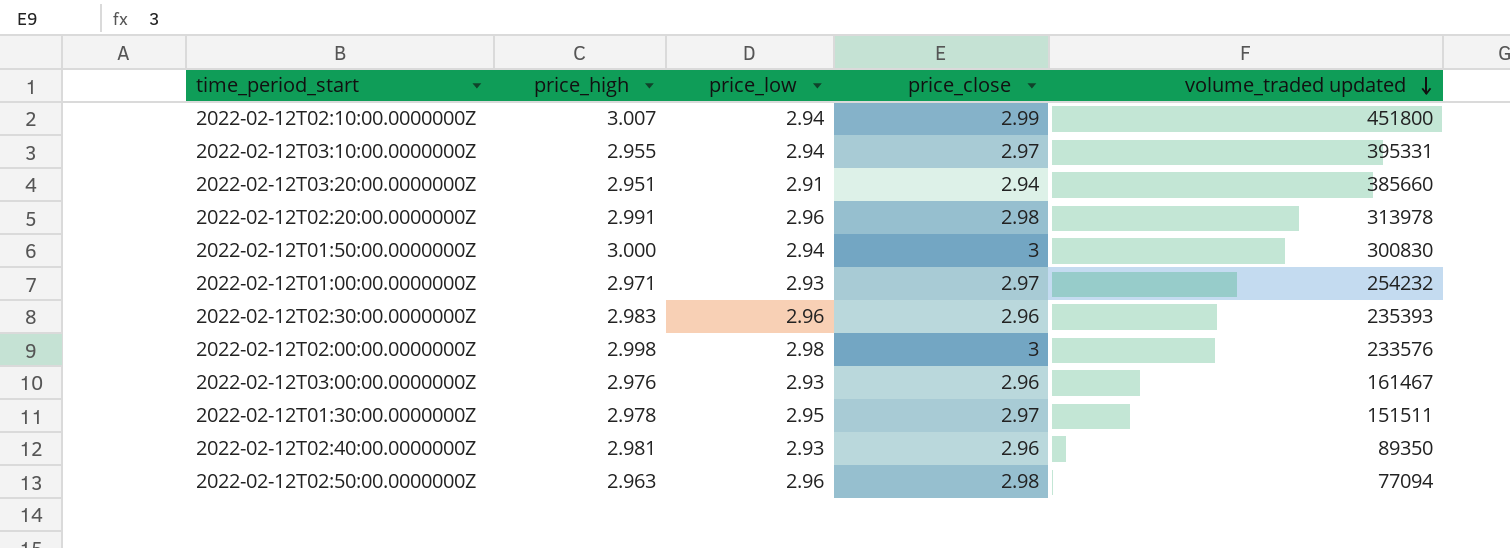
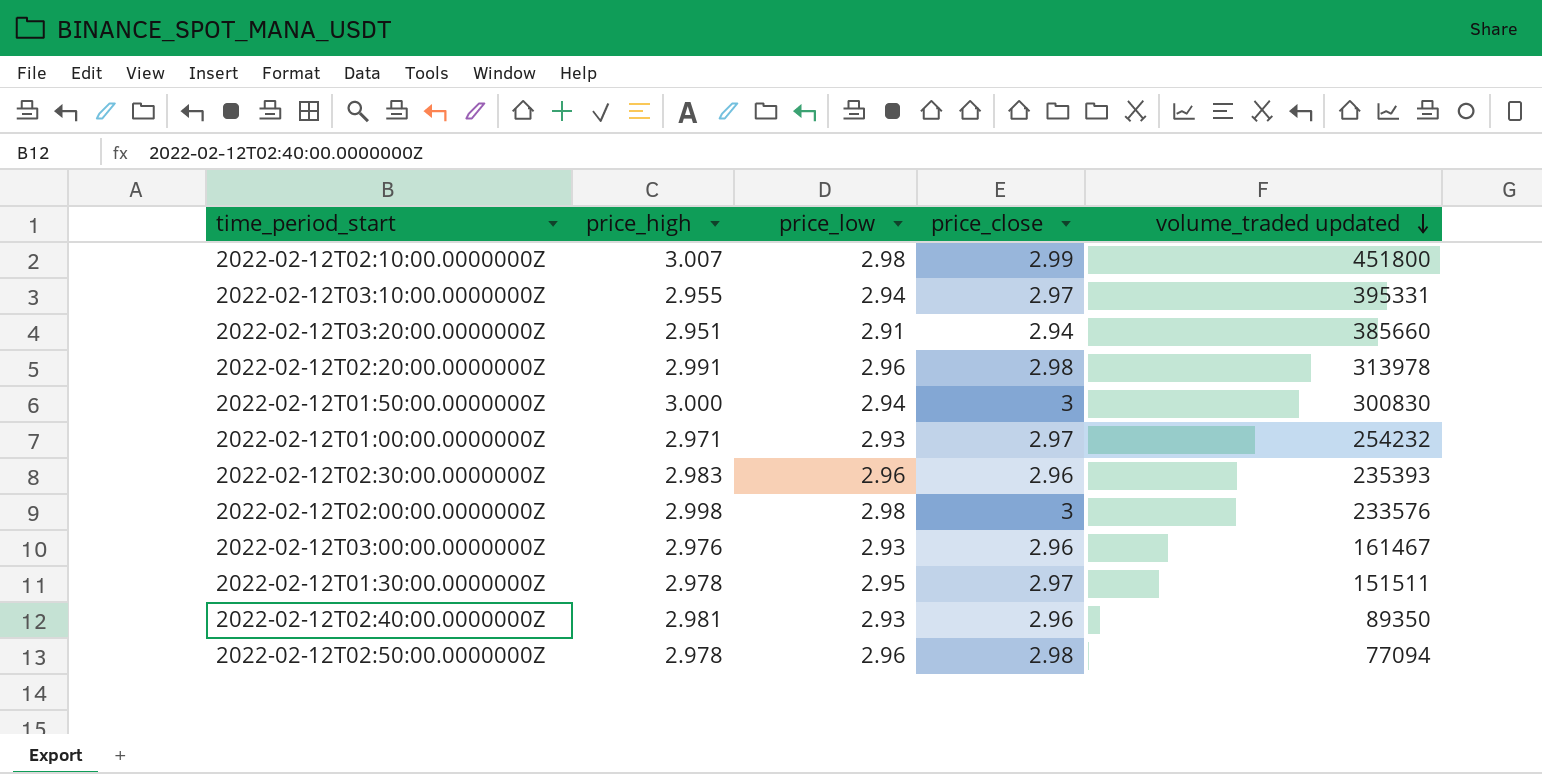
2022-02-12T02:10:00.0000000Z | price_low: 2.94 -> 2.98
2022-02-12T02:50:00.0000000Z | price_high: 2.963 -> 2.978

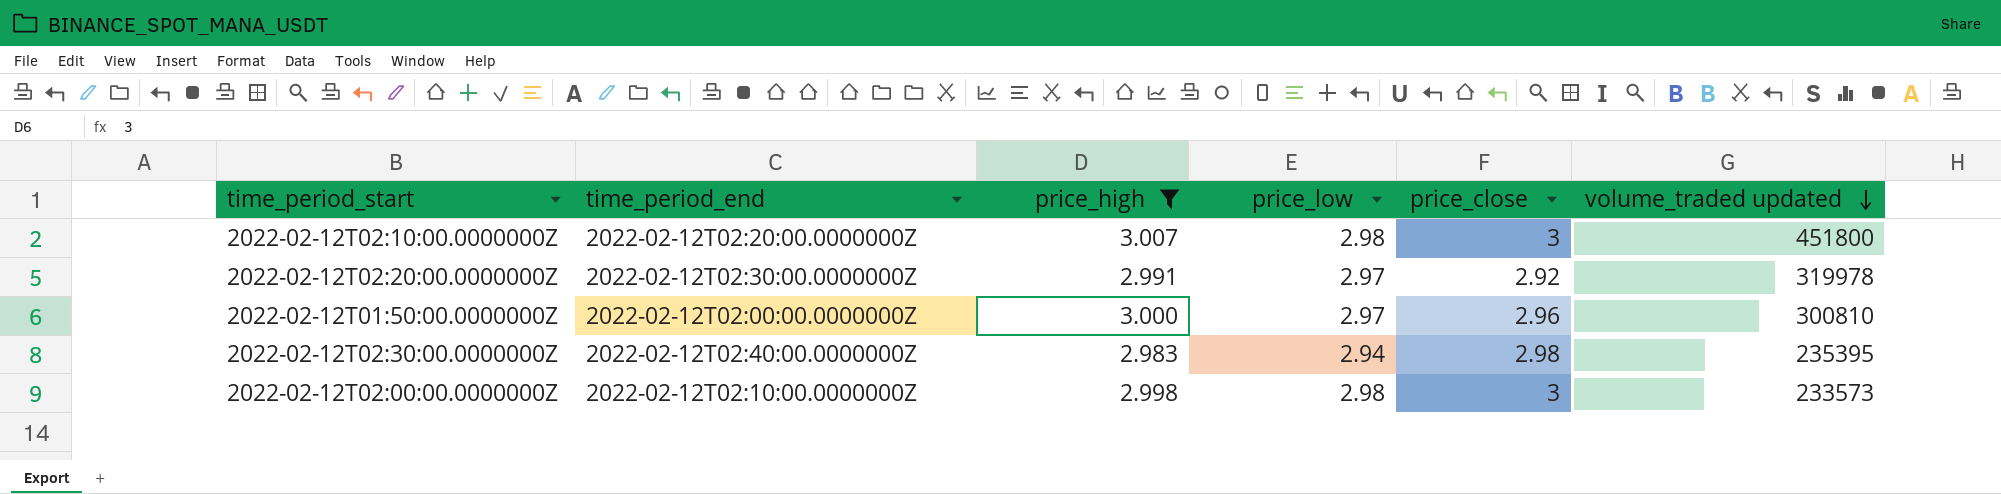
filter: none -> price_high >= 2.983
column time_period_end | position: none -> 2
2022-02-12T02:10:00.0000000Z | price_close: 2.99 -> 3
2022-02-12T02:20:00.0000000Z | price_low: 2.96 -> 2.97
2022-02-12T02:20:00.0000000Z | price_close: 2.98 -> 2.92
2022-02-12T02:20:00.0000000Z | volume_traded updated: 313978 -> 319978
2022-02-12T01:50:00.0000000Z | price_low: 2.94 -> 2.97
2022-02-12T01:50:00.0000000Z | price_close: 3 -> 2.96
2022-02-12T01:50:00.0000000Z | volume_traded updated: 300830 -> 300810
2022-02-12T02:30:00.0000000Z | price_low: 2.96 -> 2.94
2022-02-12T02:30:00.0000000Z | price_close: 2.96 -> 2.98
2022-02-12T02:30:00.0000000Z | volume_traded updated: 235393 -> 235395
2022-02-12T02:00:00.0000000Z | volume_traded updated: 233576 -> 233573

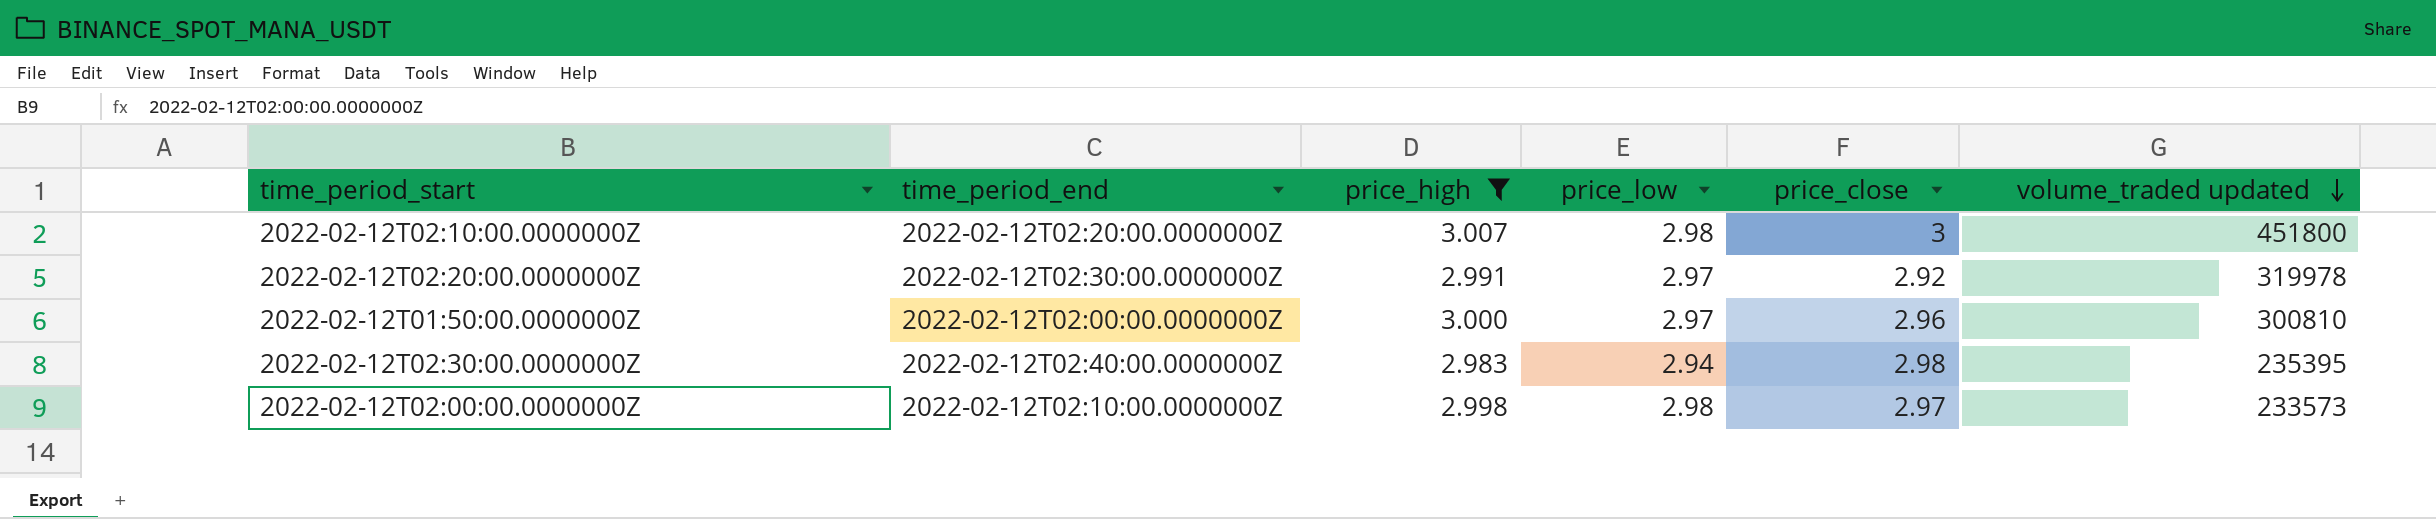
2022-02-12T02:00:00.0000000Z | price_close: 3 -> 2.97

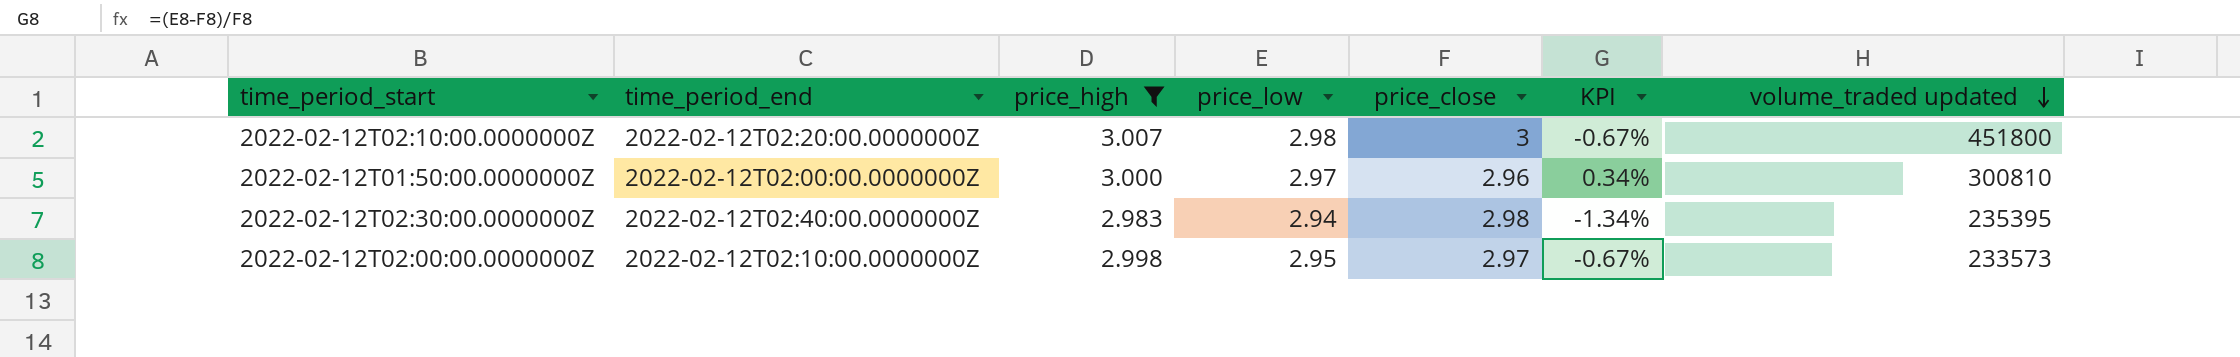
column KPI | formula: none -> ([price_low] - [price_close]) / [price_close]
row 2022-02-12T02:20:00.0000000Z: 2022-02-12T02:30:00.0000000Z | 2.991 | 2.97 | 2.92 | 319978 -> none
2022-02-12T02:00:00.0000000Z | price_low: 2.98 -> 2.95

